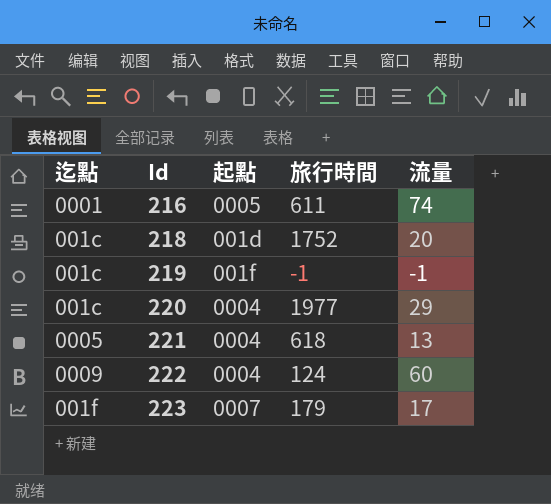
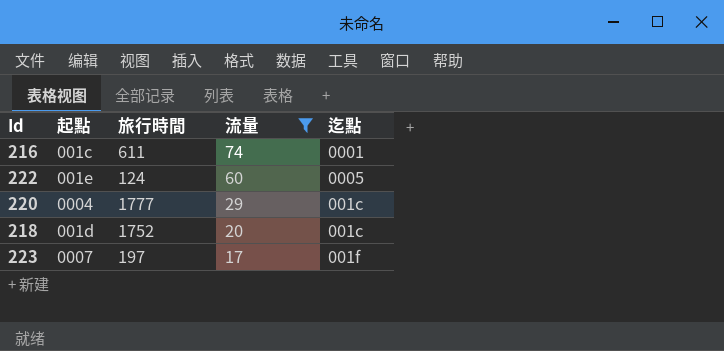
filter: none -> 流量 >= 17
row order: Id ascending -> 流量 descending
column 迄點 | position: 1 -> 5
216 | 起點: 0005 -> 001c
222 | 起點: 0004 -> 001e
222 | 迄點: 0009 -> 0005
220 | 旅行時間: 1977 -> 1777
223 | 旅行時間: 179 -> 197

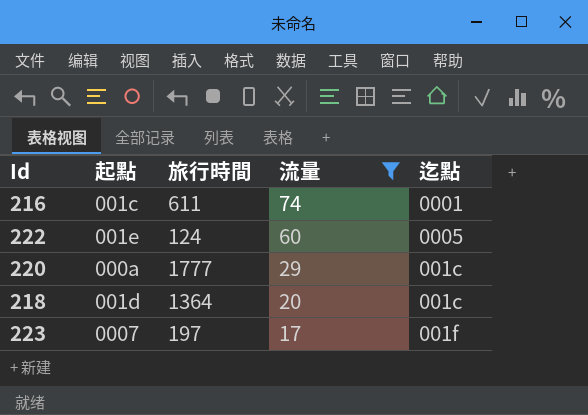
220 | 起點: 0004 -> 000a
218 | 旅行時間: 1752 -> 1364

